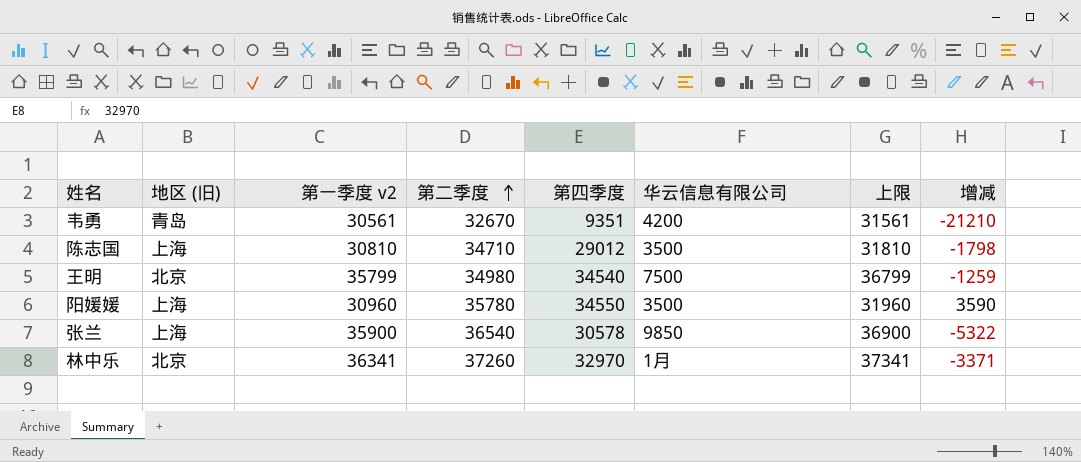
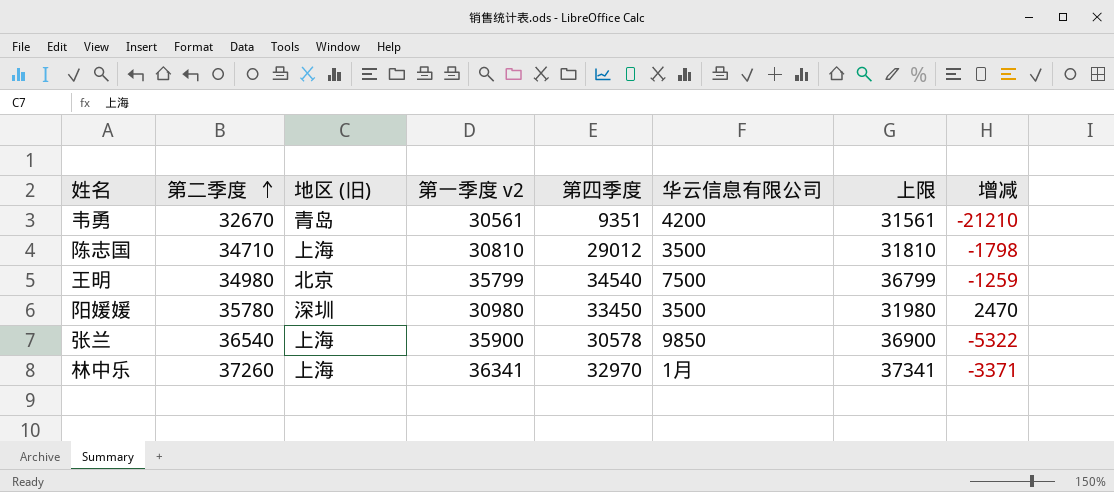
column 第二季度 | position: 4 -> 2
阳媛媛 | 地区 (旧): 上海 -> 深圳
阳媛媛 | 第一季度 v2: 30960 -> 30980
阳媛媛 | 第四季度: 34550 -> 33450
阳媛媛 | 上限: 31960 -> 31980
阳媛媛 | 增减: 3590 -> 2470
林中乐 | 地区 (旧): 北京 -> 上海

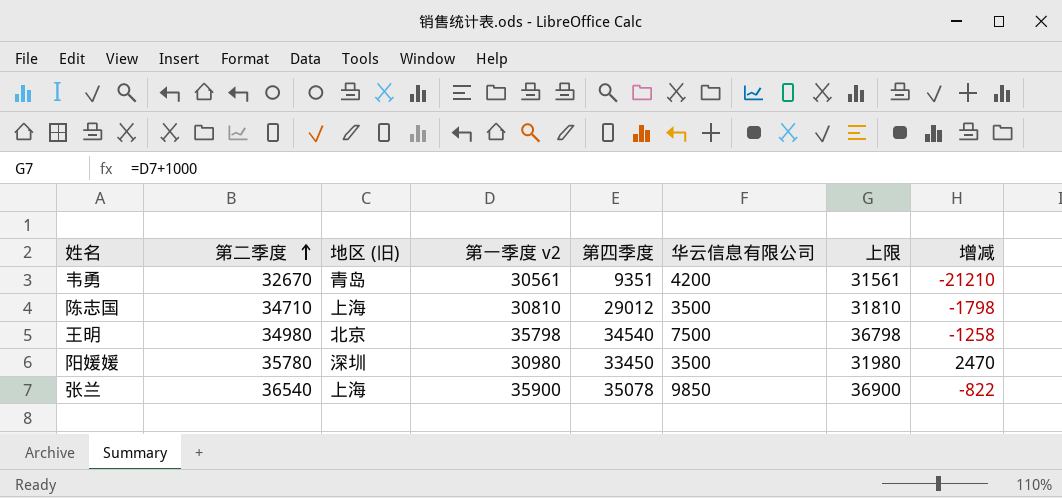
row 林中乐: 37260 | 上海 | 36341 | 32970 | 1月 | 37341 | -3371 -> none
王明 | 第一季度 v2: 35799 -> 35798
王明 | 上限: 36799 -> 36798
王明 | 增减: -1259 -> -1258
张兰 | 第四季度: 30578 -> 35078
张兰 | 增减: -5322 -> -822

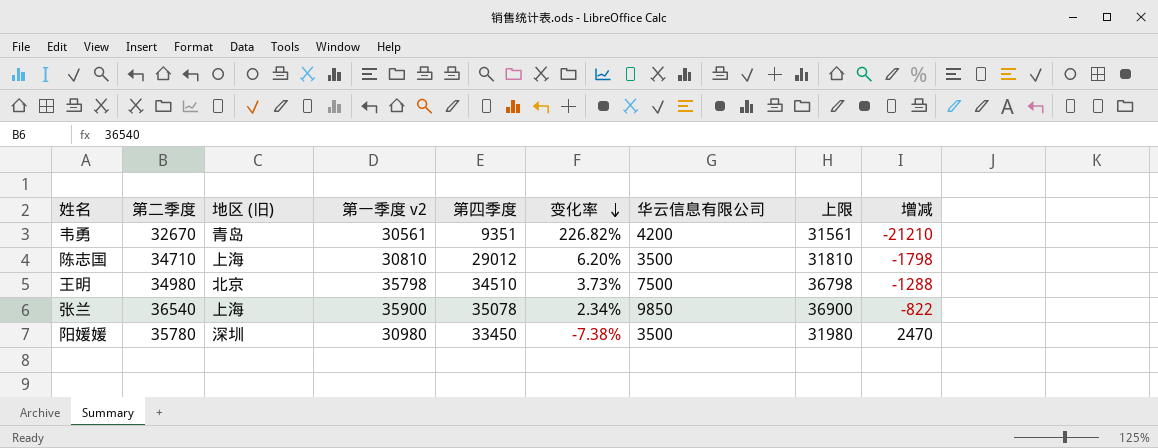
row order: 第二季度 ascending -> 变化率 descending
column 变化率 | formula: none -> ([第一季度 v2] - [第四季度]) / [第四季度]
王明 | 第四季度: 34540 -> 34510
王明 | 增减: -1258 -> -1288

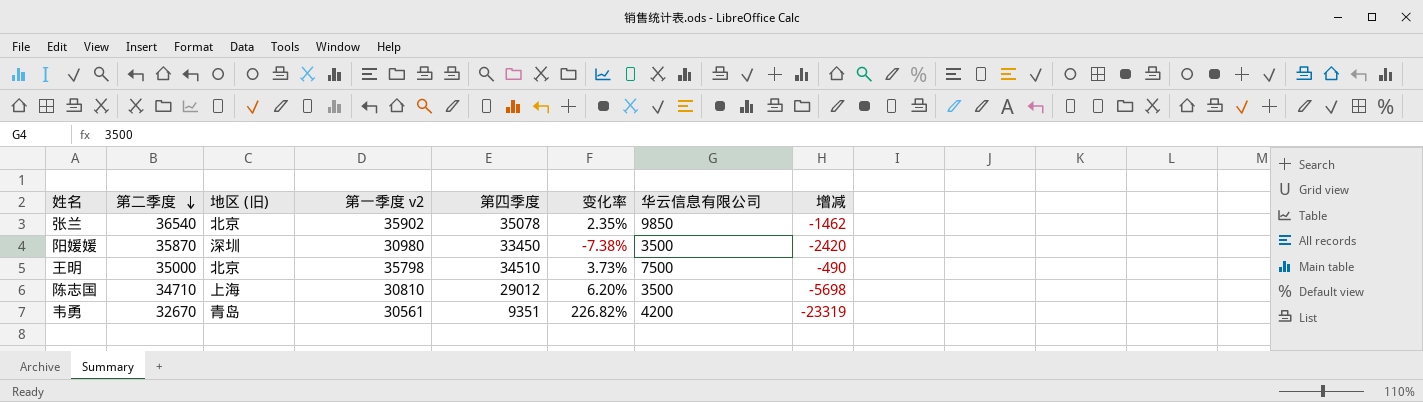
row order: 变化率 descending -> 第二季度 descending
column 上限 | formula: [第一季度 v2] + 1000 -> none
column 增减 | formula: [第四季度] - [第一季度 v2] -> [第四季度] - [第二季度]
张兰 | 地区 (旧): 上海 -> 北京
张兰 | 第一季度 v2: 35900 -> 35902
张兰 | 变化率: 2.34% -> 2.35%
阳媛媛 | 第二季度: 35780 -> 35870
王明 | 第二季度: 34980 -> 35000

